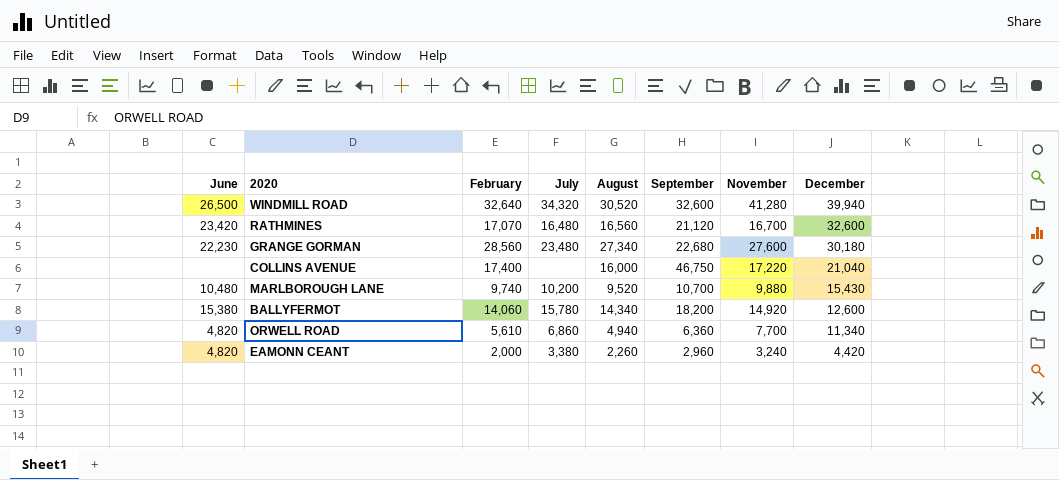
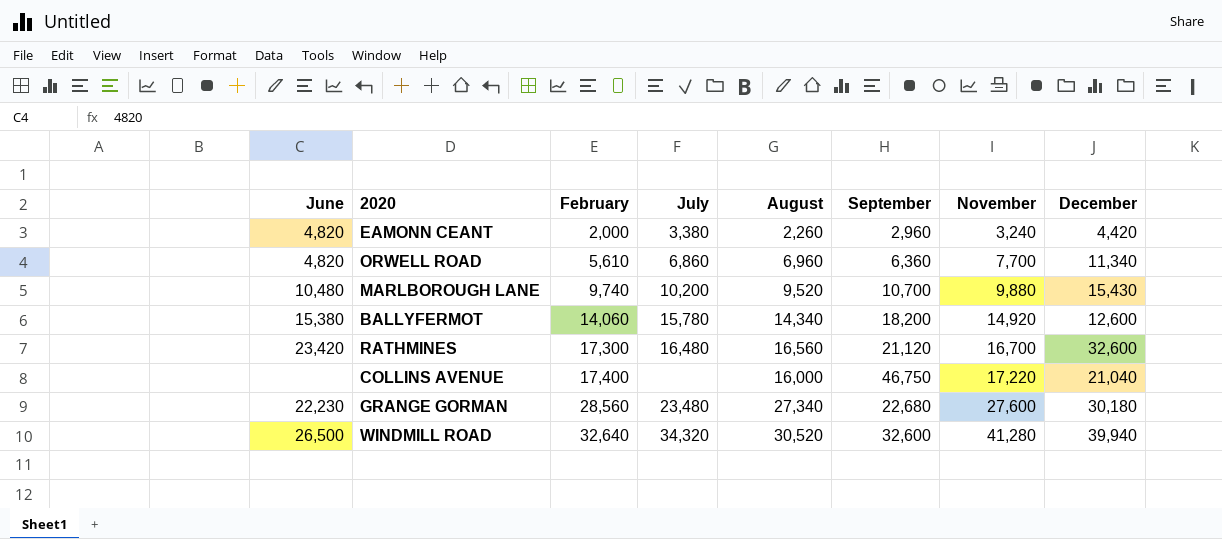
row order: December descending -> February ascending
ORWELL ROAD | August: 4,940 -> 6,960
RATHMINES | February: 17,070 -> 17,300

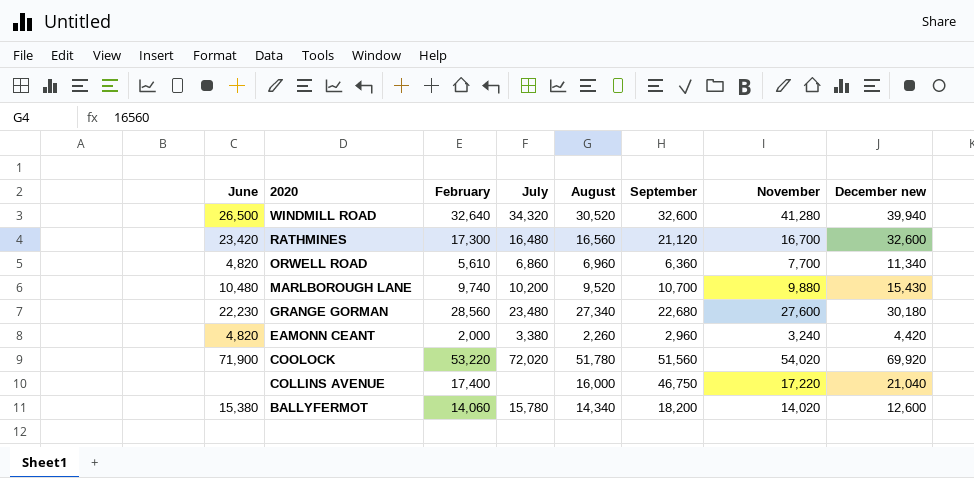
row order: February ascending -> 2020 descending
column name: December -> December new
row COOLOCK: none -> 71,900 | 53,220 | 72,020 | 51,780 | 51,560 | 54,020 | 69,920
BALLYFERMOT | November: 14,920 -> 14,020

